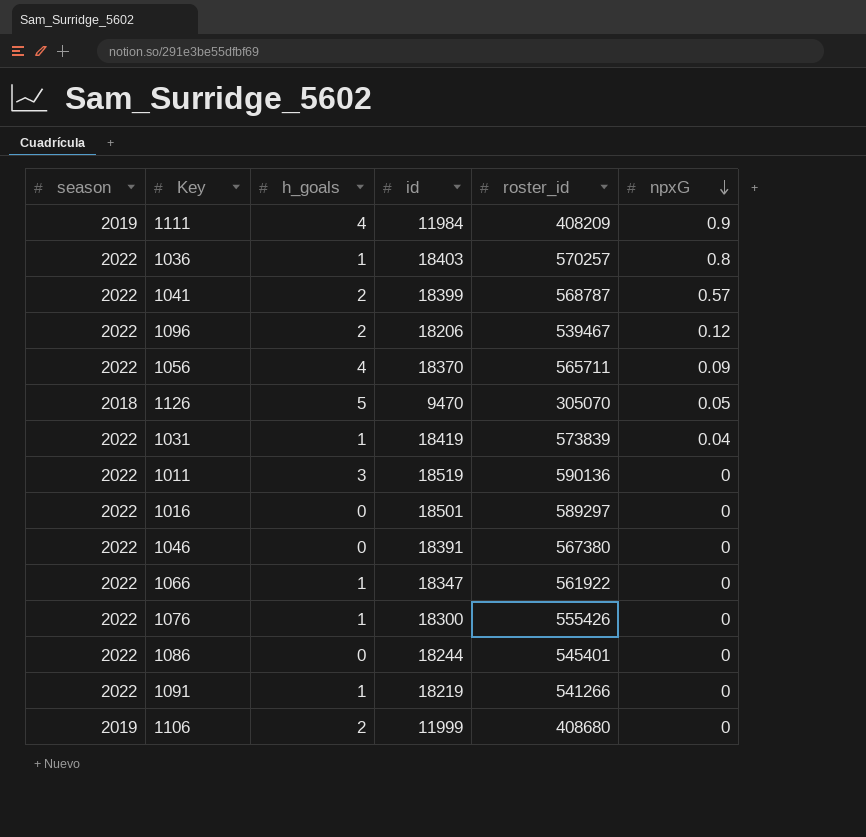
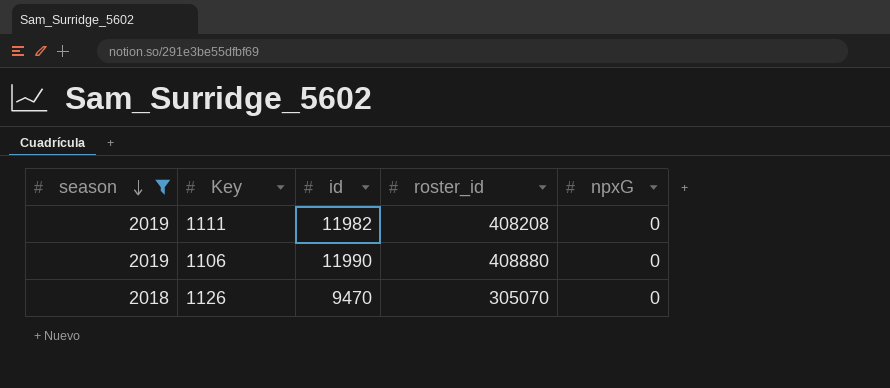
filter: none -> season != 2022
row order: npxG descending -> season descending
column h_goals | position: 3 -> none
1111 | id: 11984 -> 11982
1111 | roster_id: 408209 -> 408208
1111 | npxG: 0.9 -> 0
1106 | id: 11999 -> 11990
1106 | roster_id: 408680 -> 408880
1126 | npxG: 0.05 -> 0

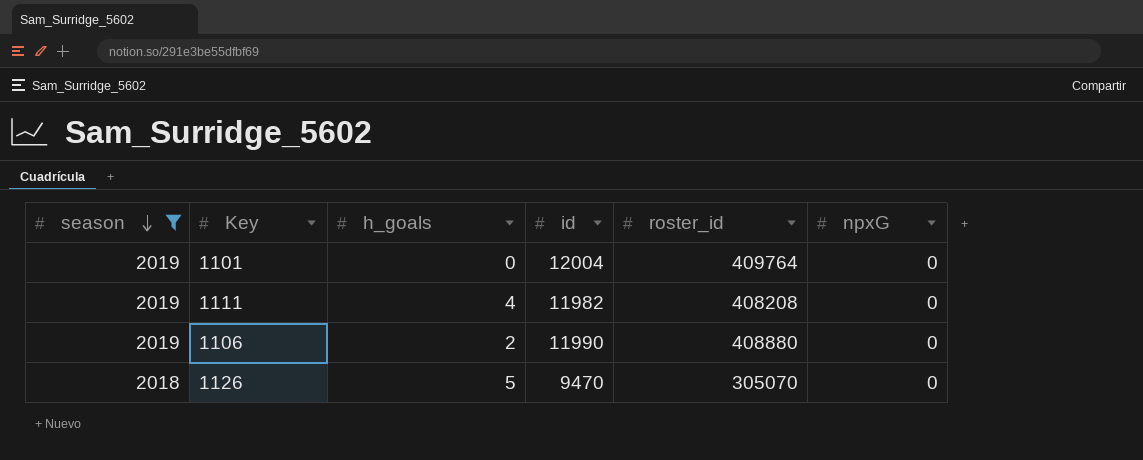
column h_goals | position: none -> 3
row 1101: none -> 2019 | 0 | 12004 | 409764 | 0

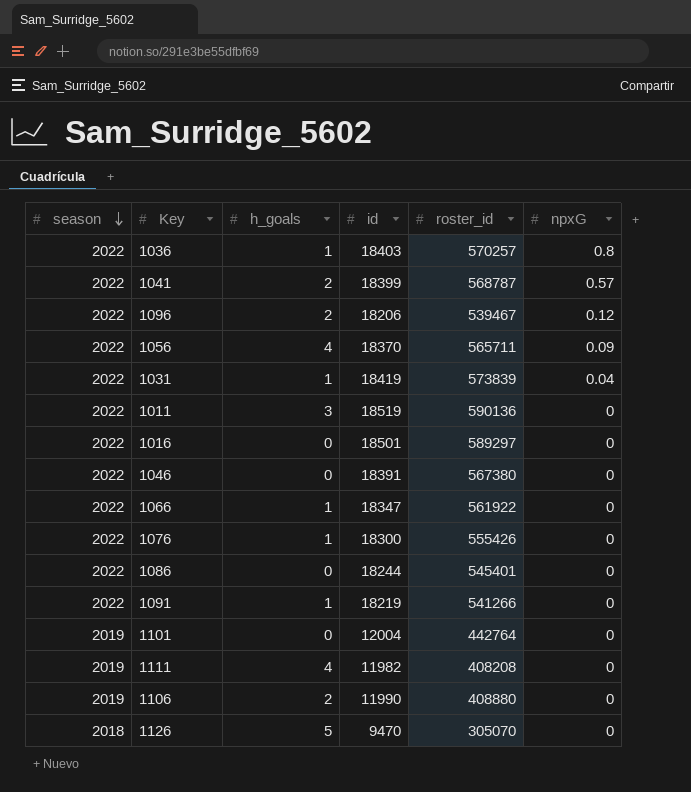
filter: season != 2022 -> none
1101 | roster_id: 409764 -> 442764

